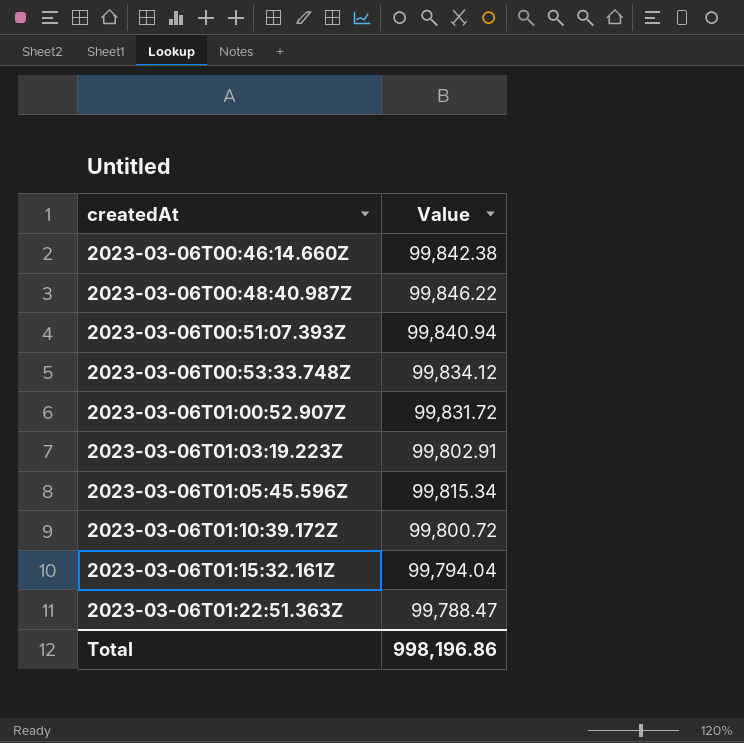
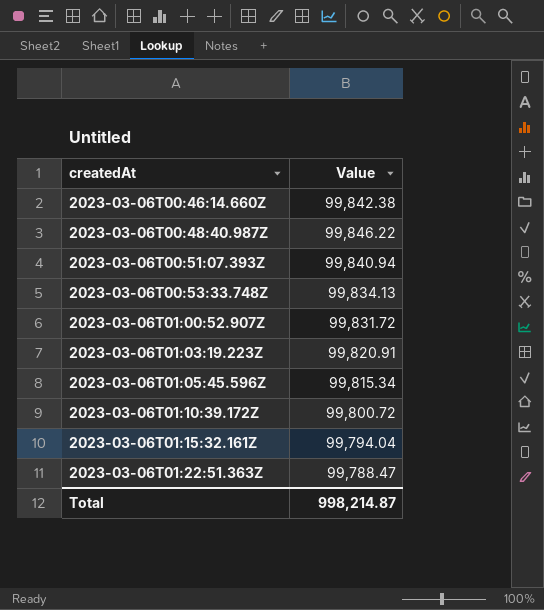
2023-03-06T00:53:33.748Z | Value: 99,834.12 -> 99,834.13
2023-03-06T01:03:19.223Z | Value: 99,802.91 -> 99,820.91
Total | Value: 998,196.86 -> 998,214.87

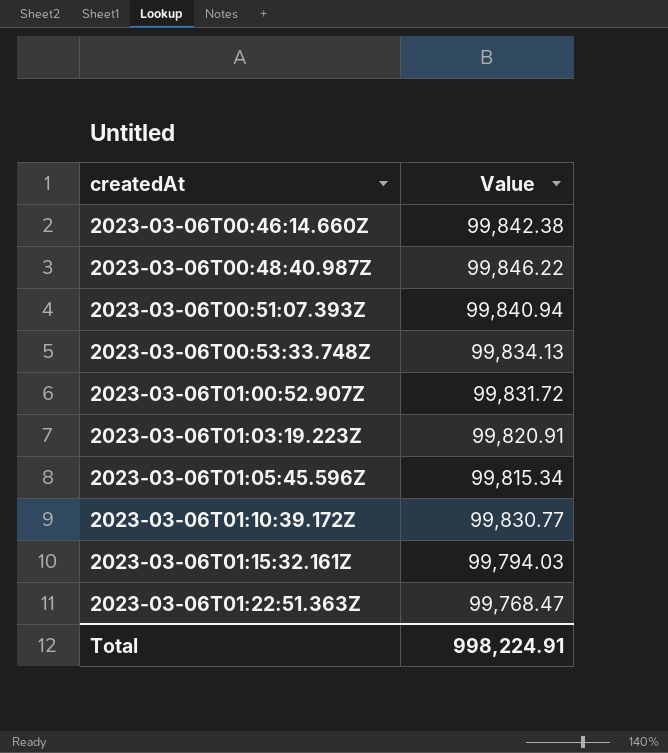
2023-03-06T01:10:39.172Z | Value: 99,800.72 -> 99,830.77
2023-03-06T01:15:32.161Z | Value: 99,794.04 -> 99,794.03
2023-03-06T01:22:51.363Z | Value: 99,788.47 -> 99,768.47
Total | Value: 998,214.87 -> 998,224.91

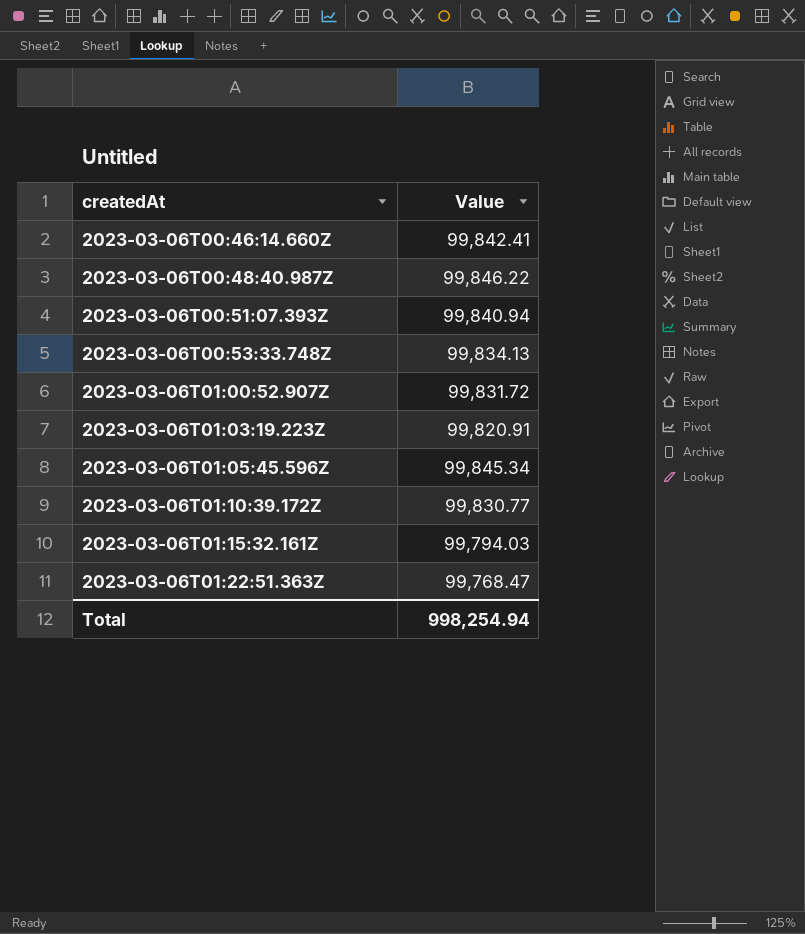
2023-03-06T00:46:14.660Z | Value: 99,842.38 -> 99,842.41
2023-03-06T01:05:45.596Z | Value: 99,815.34 -> 99,845.34
Total | Value: 998,224.91 -> 998,254.94

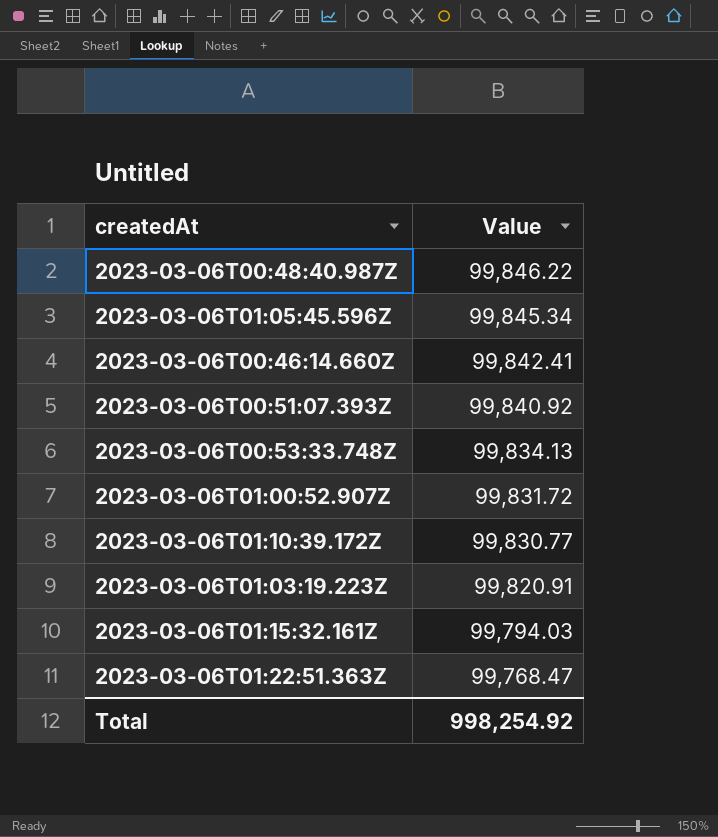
row order: createdAt ascending -> Value descending
2023-03-06T00:51:07.393Z | Value: 99,840.94 -> 99,840.92
Total | Value: 998,254.94 -> 998,254.92

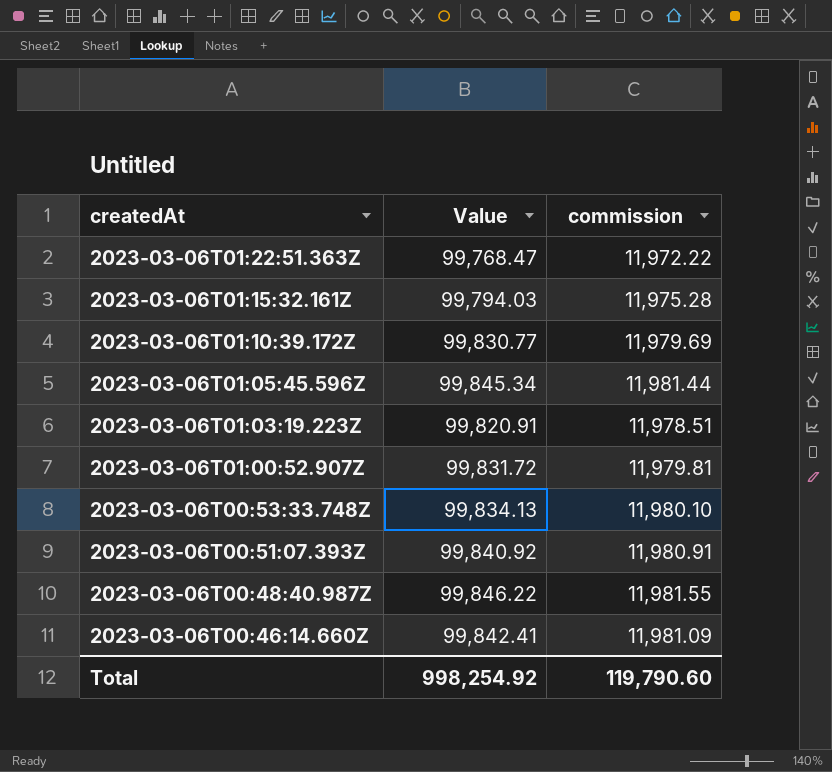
row order: Value descending -> createdAt descending
column commission | formula: none -> [Value] * 0.12

